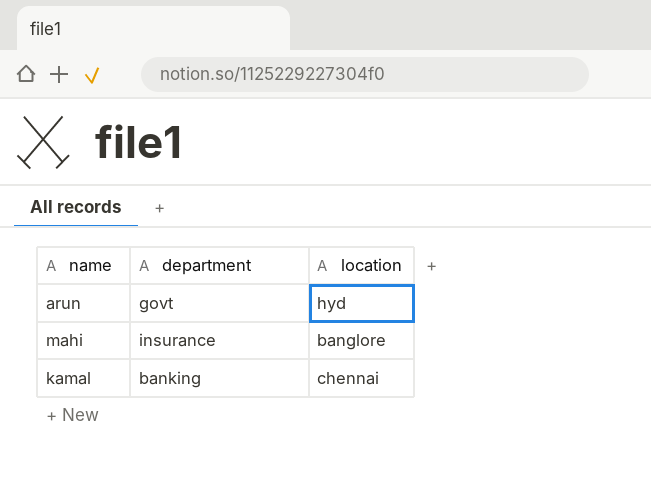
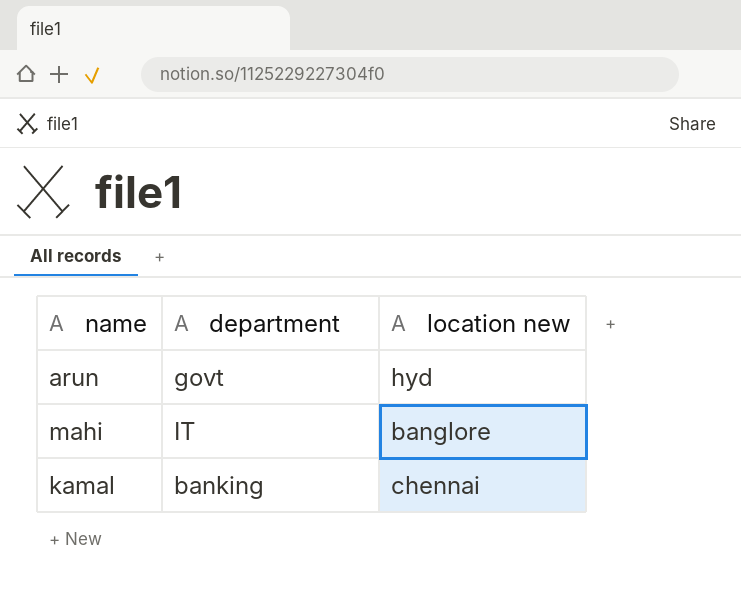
column name: location -> location new
mahi | department: insurance -> IT

